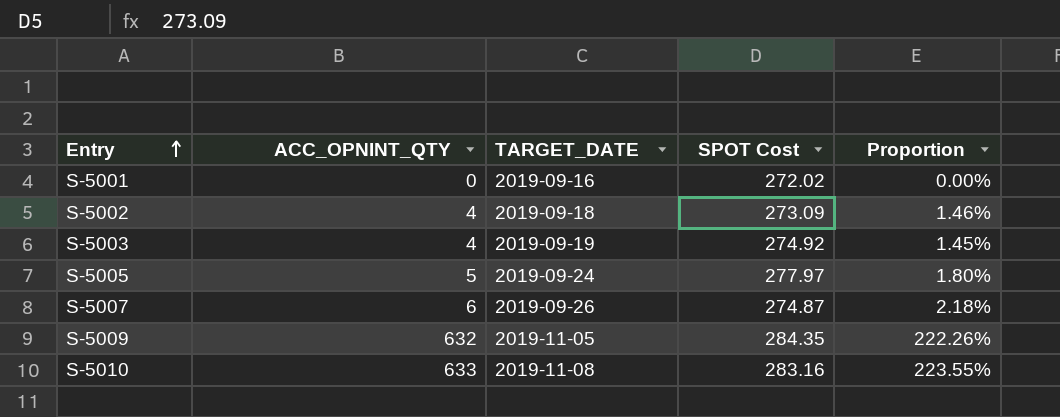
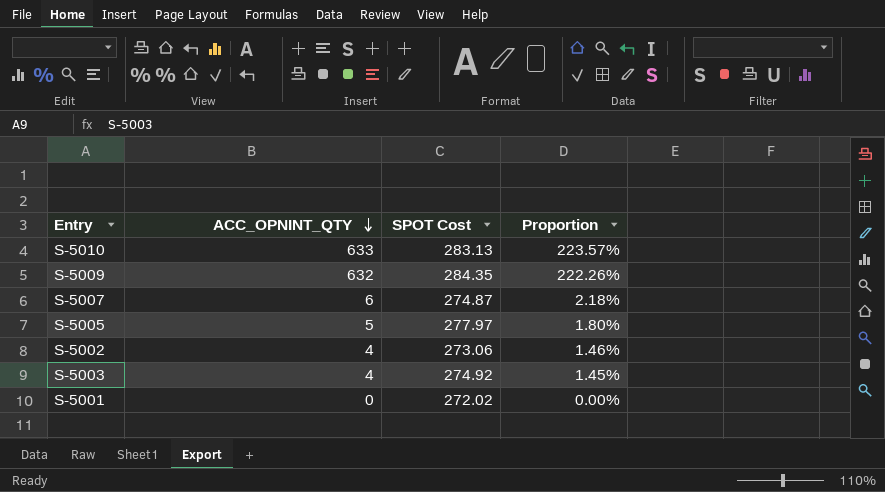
row order: Entry ascending -> ACC_OPNINT_QTY descending
column TARGET_DATE | position: 3 -> none
S-5010 | SPOT Cost: 283.16 -> 283.13
S-5010 | Proportion: 223.55% -> 223.57%
S-5002 | SPOT Cost: 273.09 -> 273.06

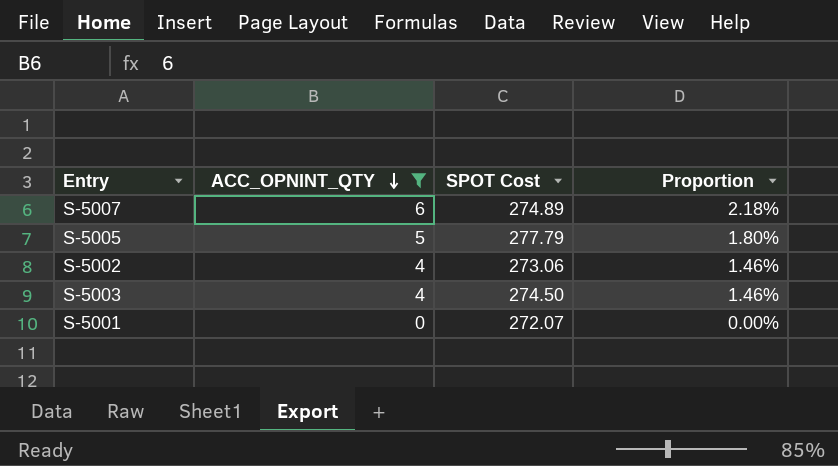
filter: none -> ACC_OPNINT_QTY <= 6
S-5007 | SPOT Cost: 274.87 -> 274.89
S-5005 | SPOT Cost: 277.97 -> 277.79
S-5003 | SPOT Cost: 274.92 -> 274.50
S-5003 | Proportion: 1.45% -> 1.46%
S-5001 | SPOT Cost: 272.02 -> 272.07

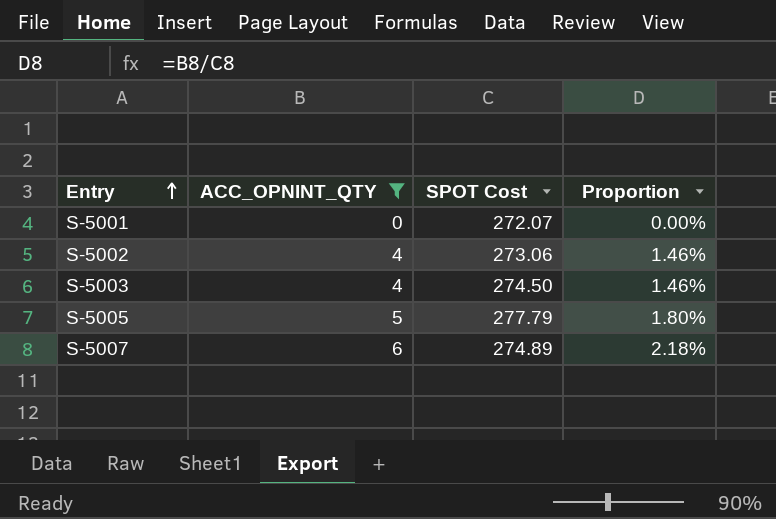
row order: ACC_OPNINT_QTY descending -> Entry ascending

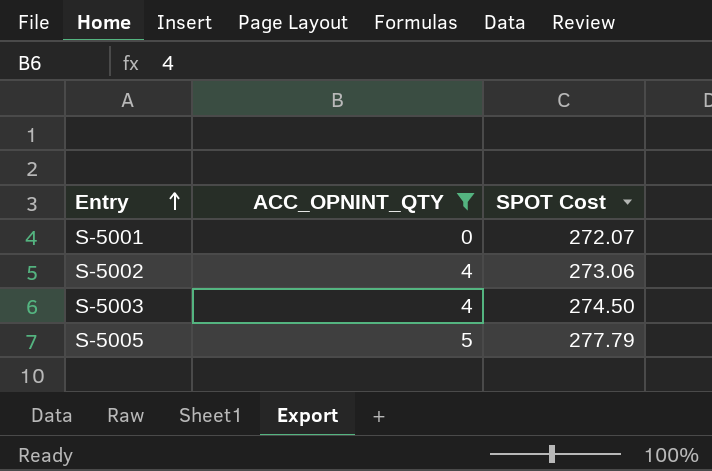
column Proportion | formula: [ACC_OPNINT_QTY] / [SPOT Cost] -> none
row S-5007: 6 | 274.89 | 2.18% -> none

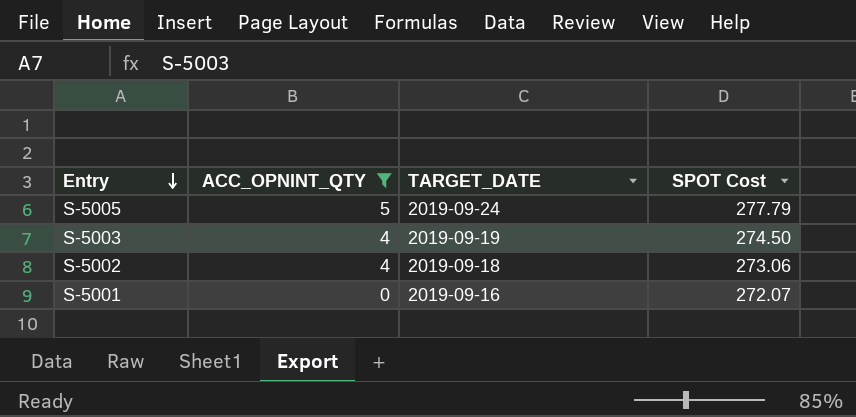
row order: Entry ascending -> Entry descending
column TARGET_DATE | position: none -> 3

